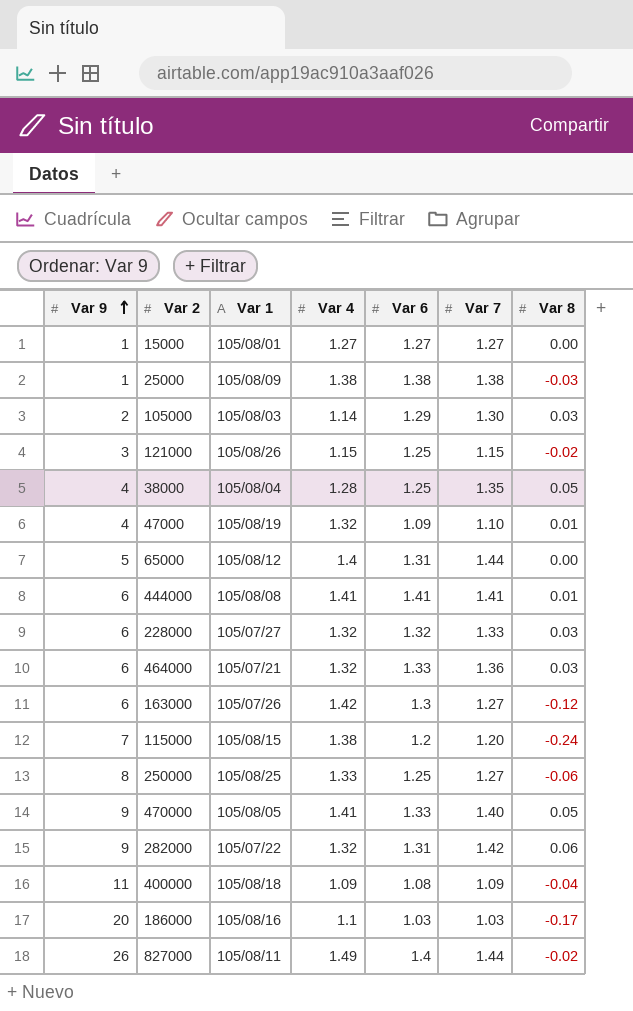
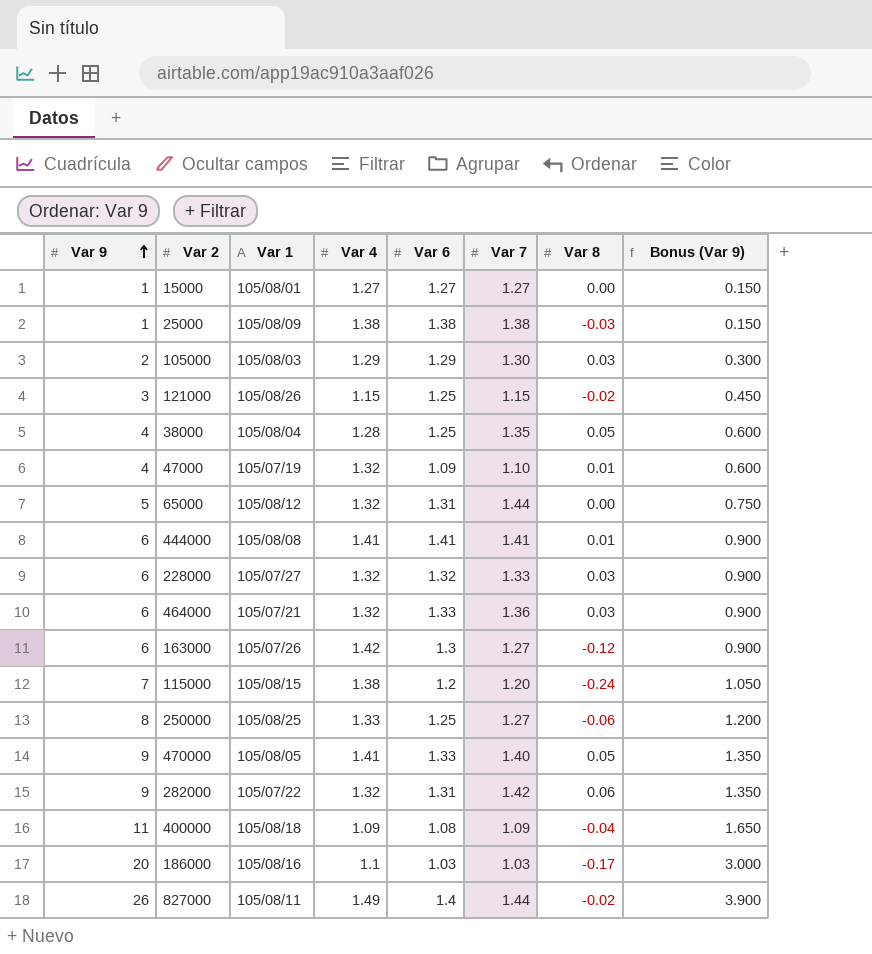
column Bonus (Var 9) | formula: none -> [Var 9] * 0.15
105000 | Var 4: 1.14 -> 1.29
47000 | Var 1: 105/08/19 -> 105/07/19
65000 | Var 4: 1.4 -> 1.32

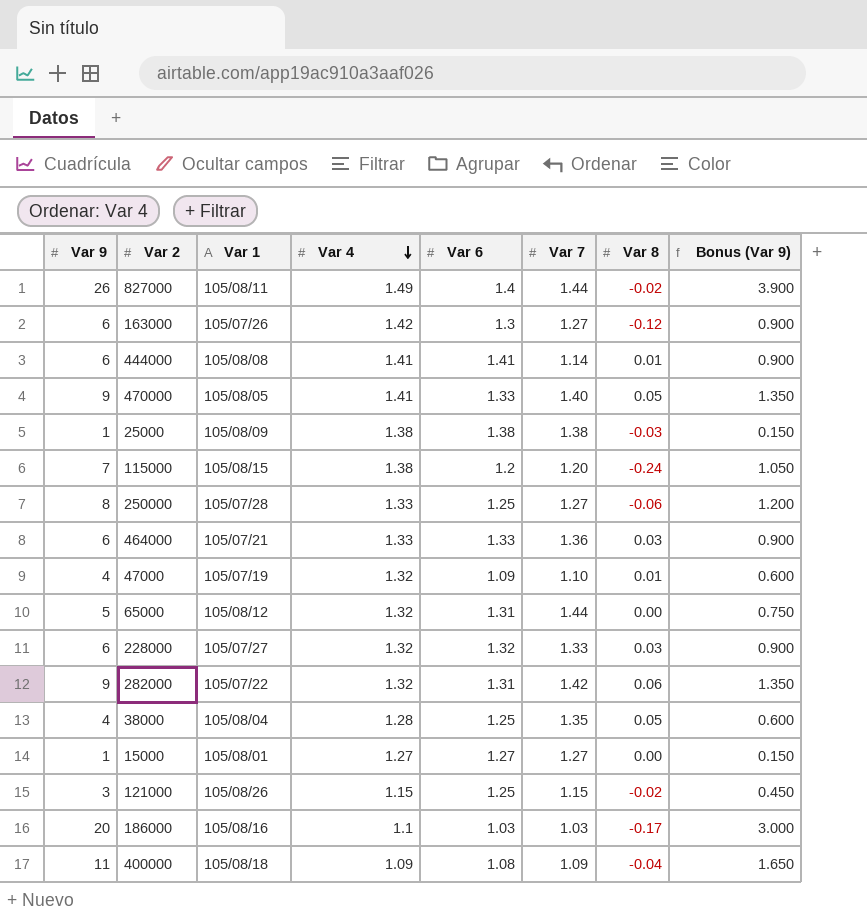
row order: Var 9 ascending -> Var 4 descending
row 105000: 2 | 105/08/03 | 1.29 | 1.29 | 1.30 | 0.03 | 0.300 -> none
444000 | Var 7: 1.41 -> 1.14
250000 | Var 1: 105/08/25 -> 105/07/28
464000 | Var 4: 1.32 -> 1.33

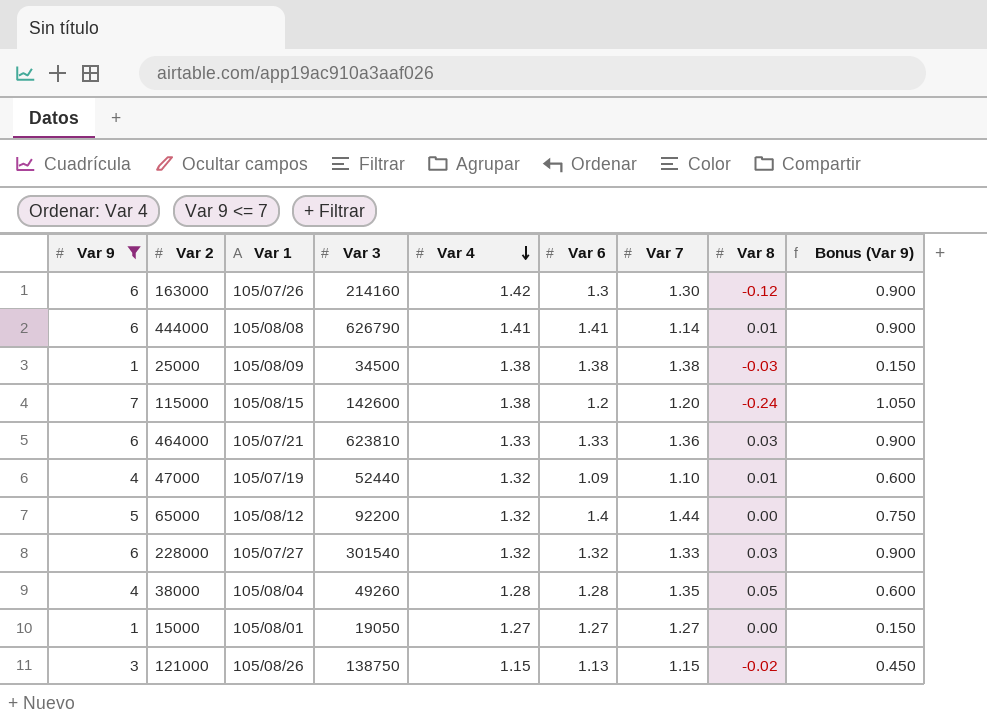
filter: none -> Var 9 <= 7
column Var 3 | position: none -> 4
163000 | Var 7: 1.27 -> 1.30
65000 | Var 6: 1.31 -> 1.4
38000 | Var 6: 1.25 -> 1.28
121000 | Var 6: 1.25 -> 1.13

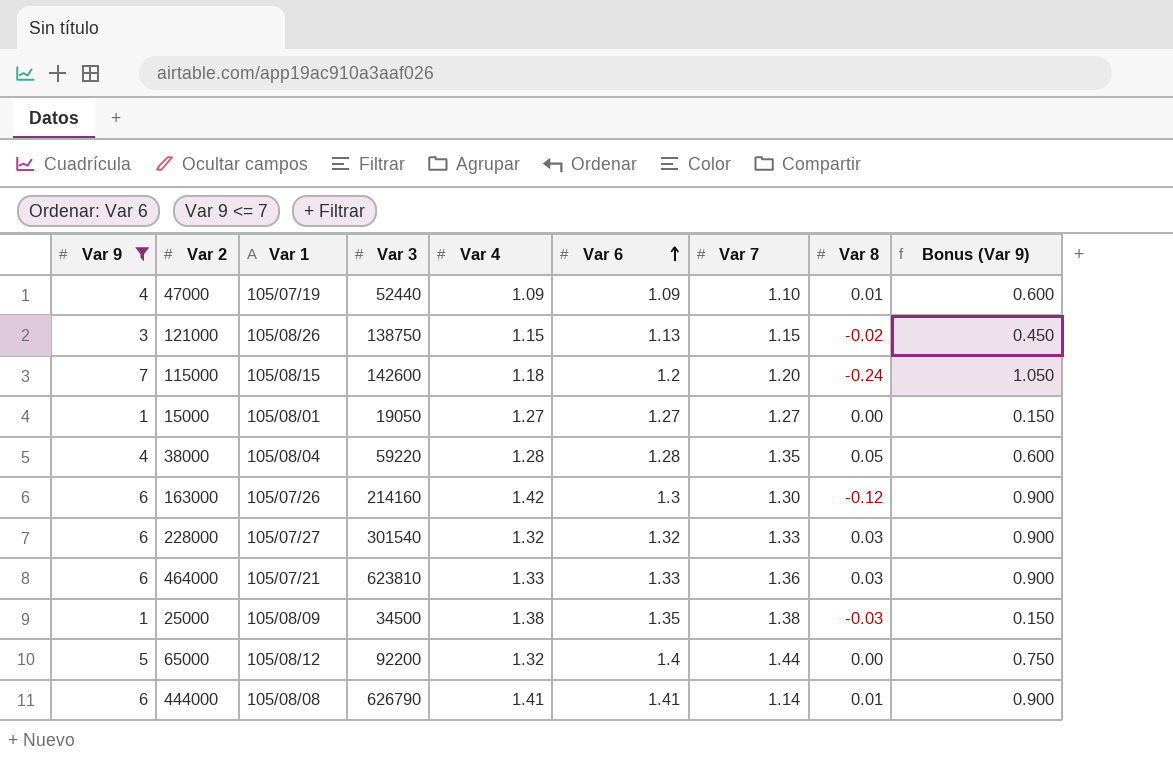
row order: Var 4 descending -> Var 6 ascending
47000 | Var 4: 1.32 -> 1.09
115000 | Var 4: 1.38 -> 1.18
38000 | Var 3: 49260 -> 59220
25000 | Var 6: 1.38 -> 1.35

